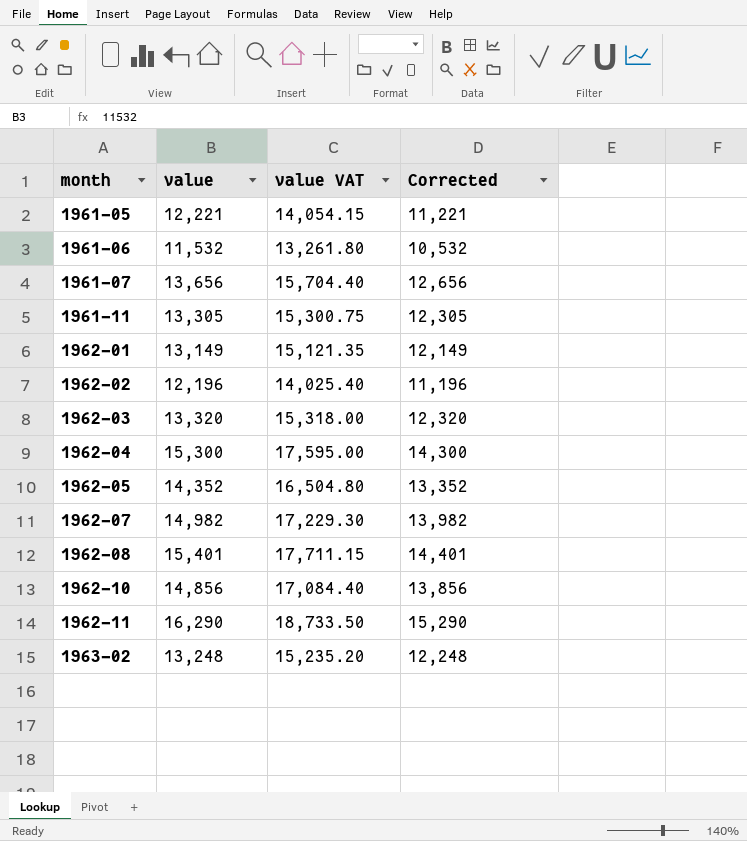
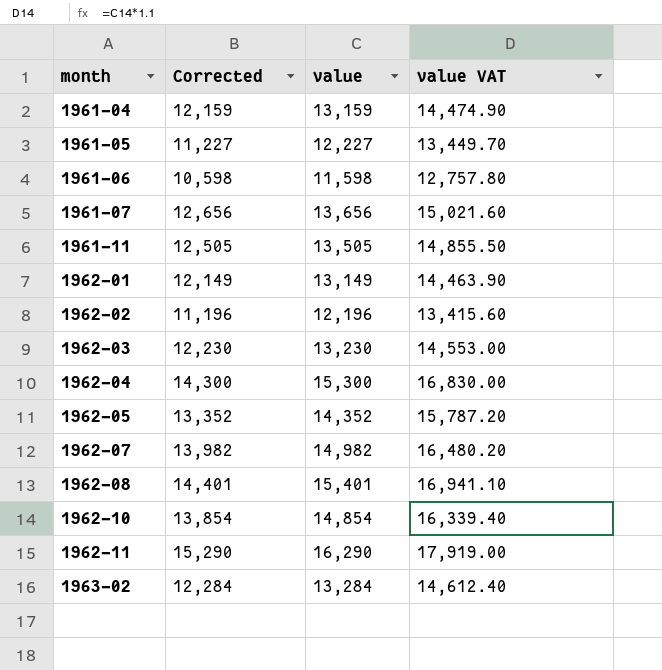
column Corrected | position: 4 -> 2
column value VAT | formula: [value] * 1.15 -> [value] * 1.1
row 1961-04: none -> 12,159 | 13,159 | 14,474.90
1961-05 | Corrected: 11,221 -> 11,227
1961-05 | value: 12,221 -> 12,227
1961-06 | Corrected: 10,532 -> 10,598
1961-06 | value: 11,532 -> 11,598
1961-11 | Corrected: 12,305 -> 12,505
1961-11 | value: 13,305 -> 13,505
1962-03 | Corrected: 12,320 -> 12,230
1962-03 | value: 13,320 -> 13,230
1962-10 | Corrected: 13,856 -> 13,854
1962-10 | value: 14,856 -> 14,854
1963-02 | Corrected: 12,248 -> 12,284
1963-02 | value: 13,248 -> 13,284

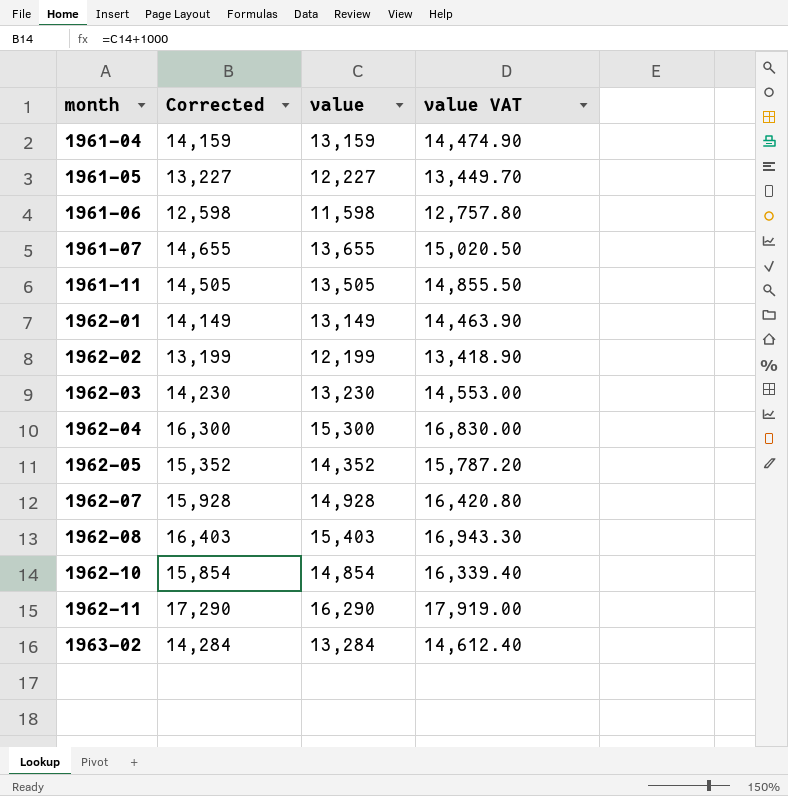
column Corrected | formula: [value] - 1000 -> [value] + 1000
1961-07 | value: 13,656 -> 13,655
1961-07 | value VAT: 15,021.60 -> 15,020.50
1962-02 | value: 12,196 -> 12,199
1962-02 | value VAT: 13,415.60 -> 13,418.90
1962-07 | value: 14,982 -> 14,928
1962-07 | value VAT: 16,480.20 -> 16,420.80
1962-08 | value: 15,401 -> 15,403
1962-08 | value VAT: 16,941.10 -> 16,943.30

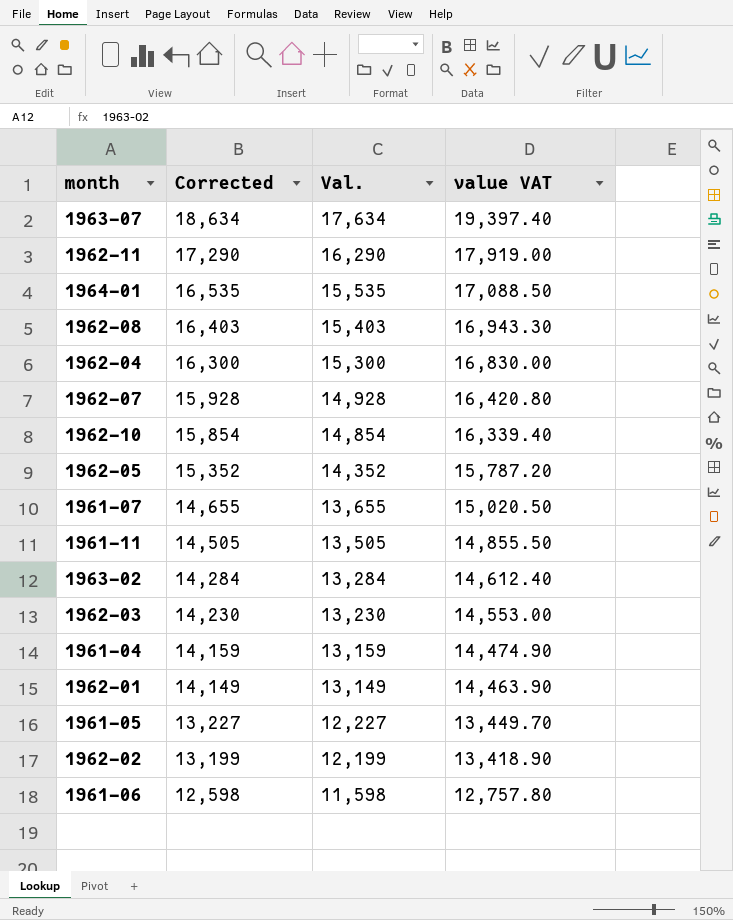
row order: month ascending -> Corrected descending
column name: value -> Val.
row 1963-07: none -> 18,634 | 17,634 | 19,397.40
row 1964-01: none -> 16,535 | 15,535 | 17,088.50

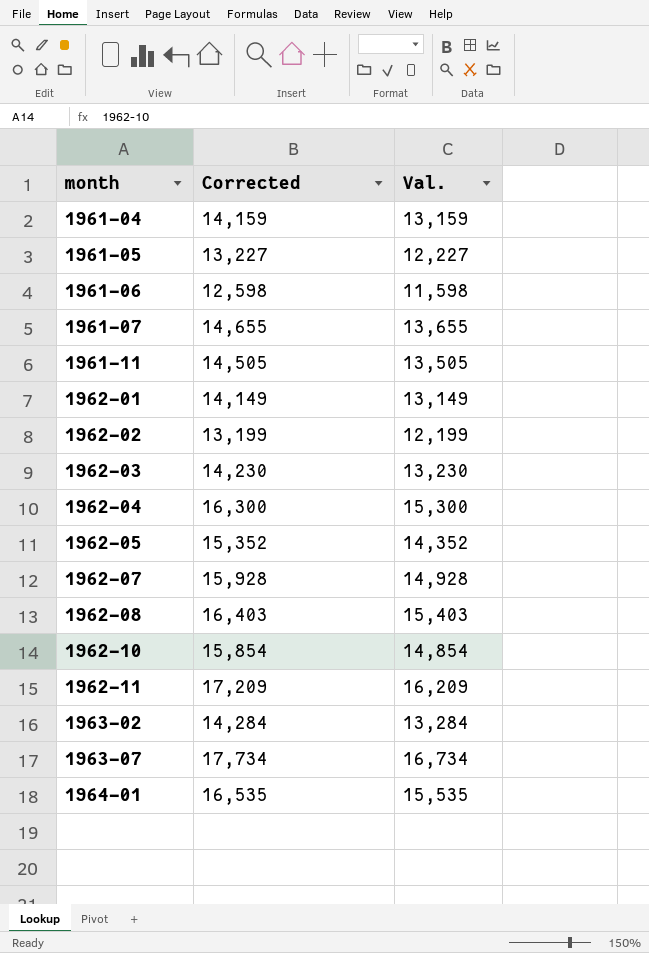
row order: Corrected descending -> month ascending
column value VAT | formula: [Val.] * 1.1 -> none
1962-11 | Corrected: 17,290 -> 17,209
1962-11 | Val.: 16,290 -> 16,209
1963-07 | Corrected: 18,634 -> 17,734
1963-07 | Val.: 17,634 -> 16,734

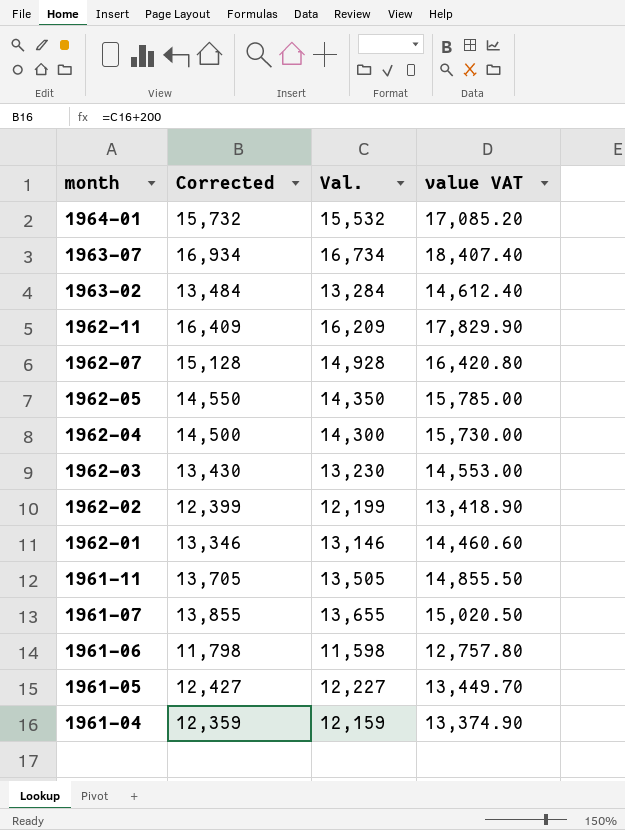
row order: month ascending -> month descending
column Corrected | formula: [Val.] + 1000 -> [Val.] + 200
column value VAT | formula: none -> [Val.] * 1.1
row 1962-08: 16,403 | 15,403 -> none
row 1962-10: 15,854 | 14,854 -> none
1964-01 | Val.: 15,535 -> 15,532
1962-05 | Val.: 14,352 -> 14,350
1962-04 | Val.: 15,300 -> 14,300
1962-01 | Val.: 13,149 -> 13,146
1961-04 | Val.: 13,159 -> 12,159

